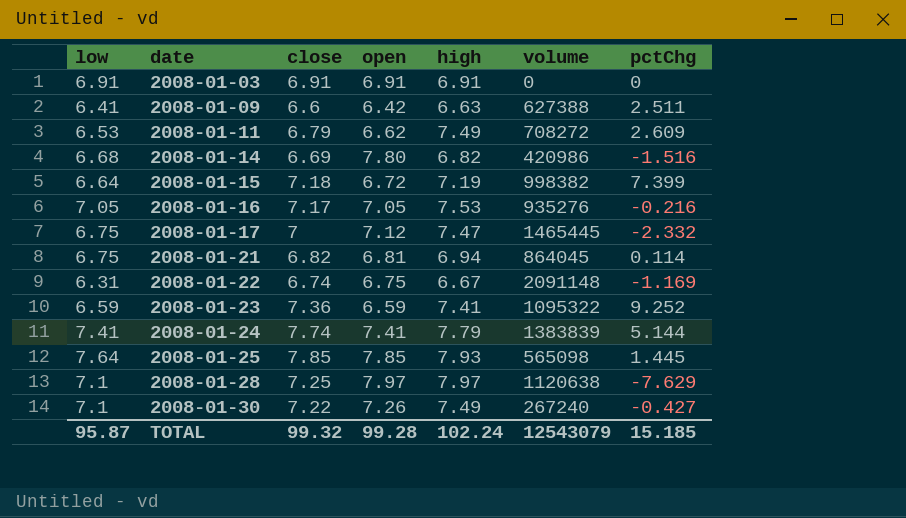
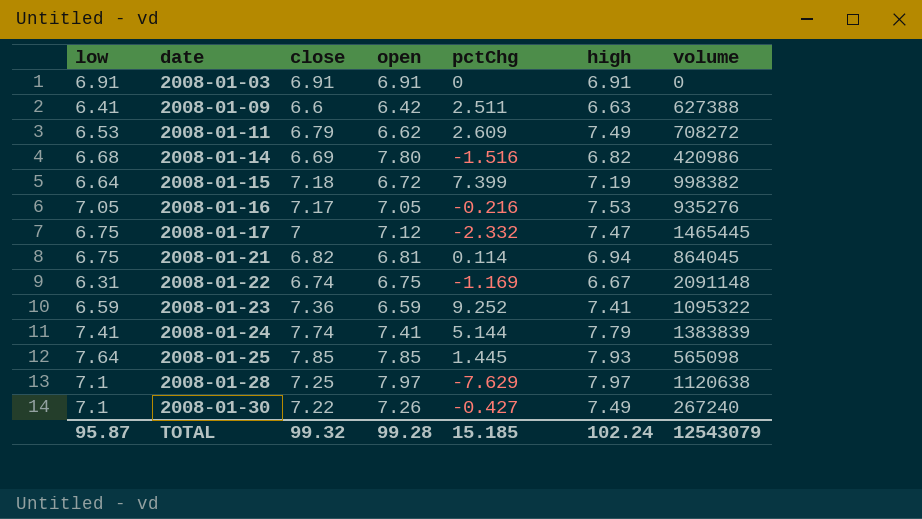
column pctChg | position: 7 -> 5

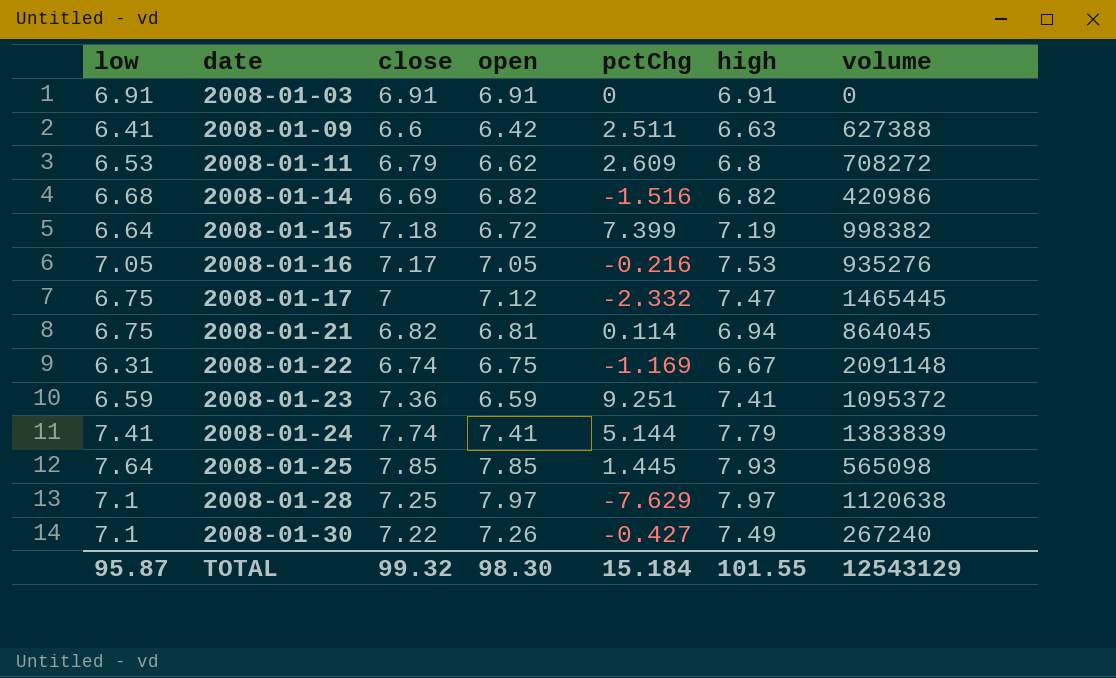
2008-01-11 | high: 7.49 -> 6.8
2008-01-14 | open: 7.80 -> 6.82
2008-01-23 | pctChg: 9.252 -> 9.251
2008-01-23 | volume: 1095322 -> 1095372
TOTAL | open: 99.28 -> 98.30
TOTAL | pctChg: 15.185 -> 15.184
TOTAL | high: 102.24 -> 101.55
TOTAL | volume: 12543079 -> 12543129

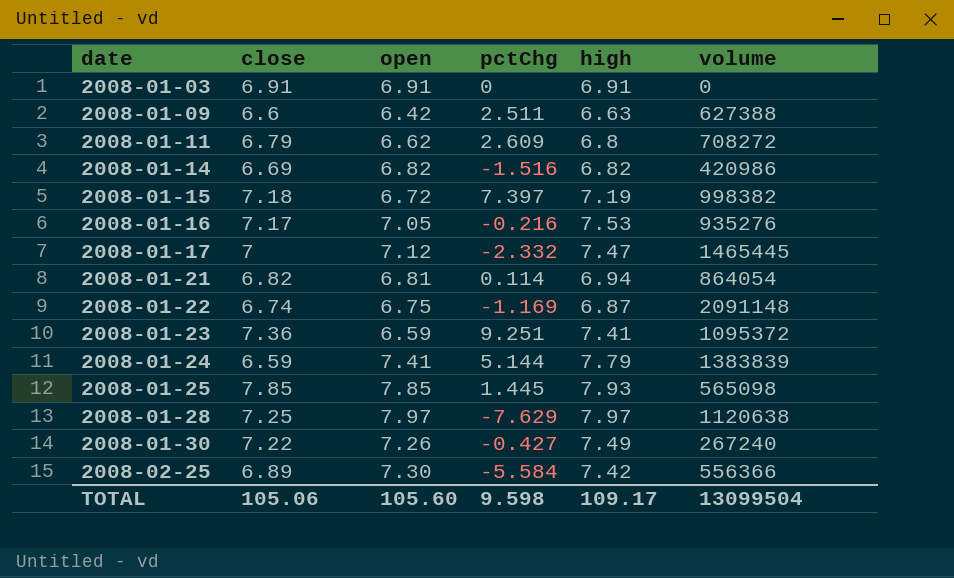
column low | position: 1 -> none
2008-01-15 | pctChg: 7.399 -> 7.397
2008-01-21 | volume: 864045 -> 864054
2008-01-22 | high: 6.67 -> 6.87
2008-01-24 | close: 7.74 -> 6.59
row 2008-02-25: none -> 6.89 | 7.30 | -5.584 | 7.42 | 556366
TOTAL | close: 99.32 -> 105.06
TOTAL | open: 98.30 -> 105.60
TOTAL | pctChg: 15.184 -> 9.598
TOTAL | high: 101.55 -> 109.17
TOTAL | volume: 12543129 -> 13099504

